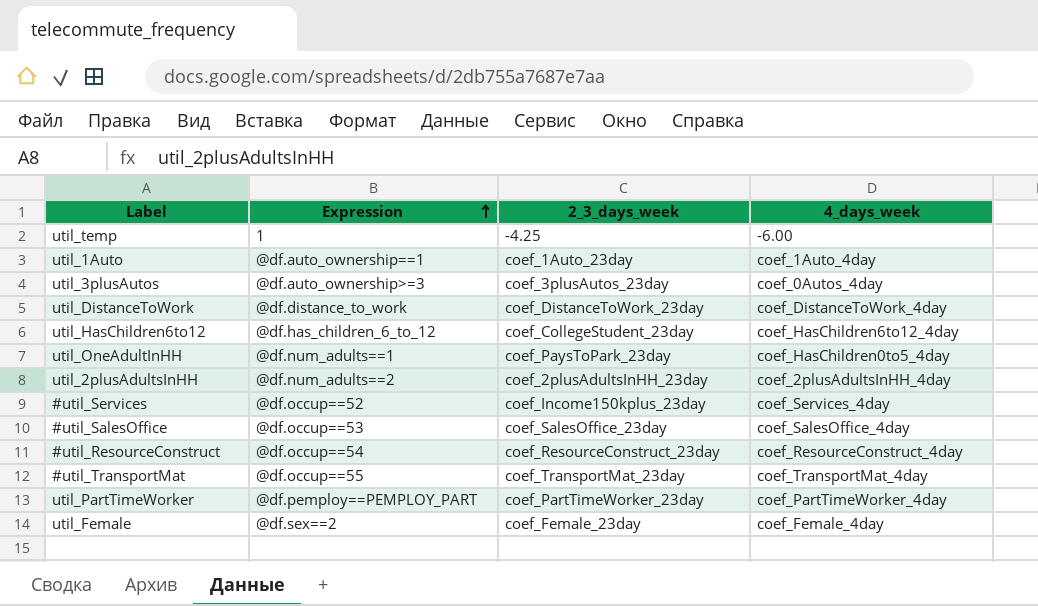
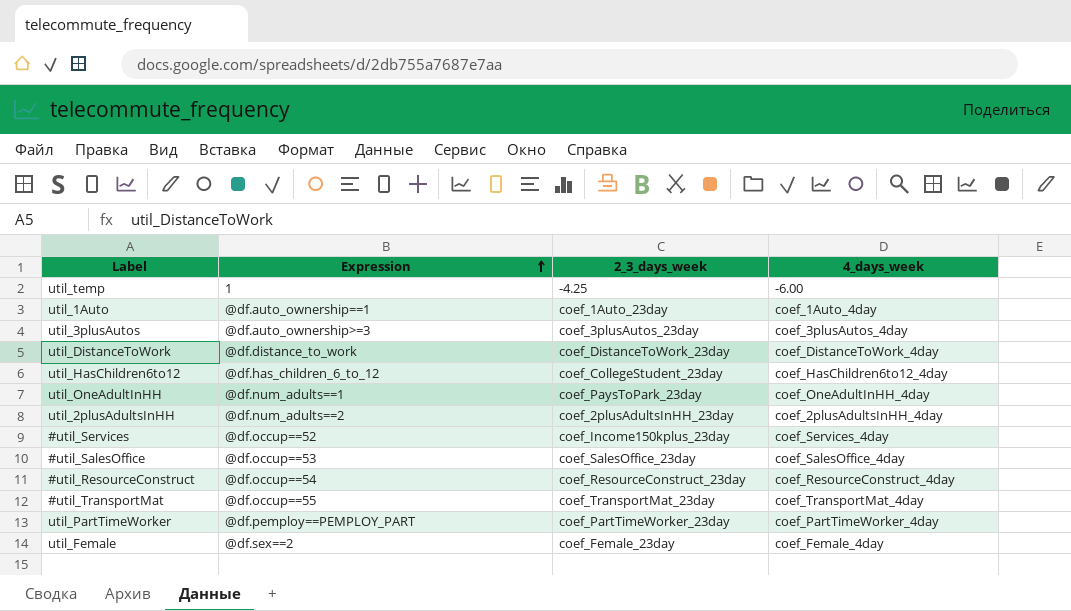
util_3plusAutos | 4_days_week: coef_0Autos_4day -> coef_3plusAutos_4day
util_OneAdultInHH | 4_days_week: coef_HasChildren0to5_4day -> coef_OneAdultInHH_4day

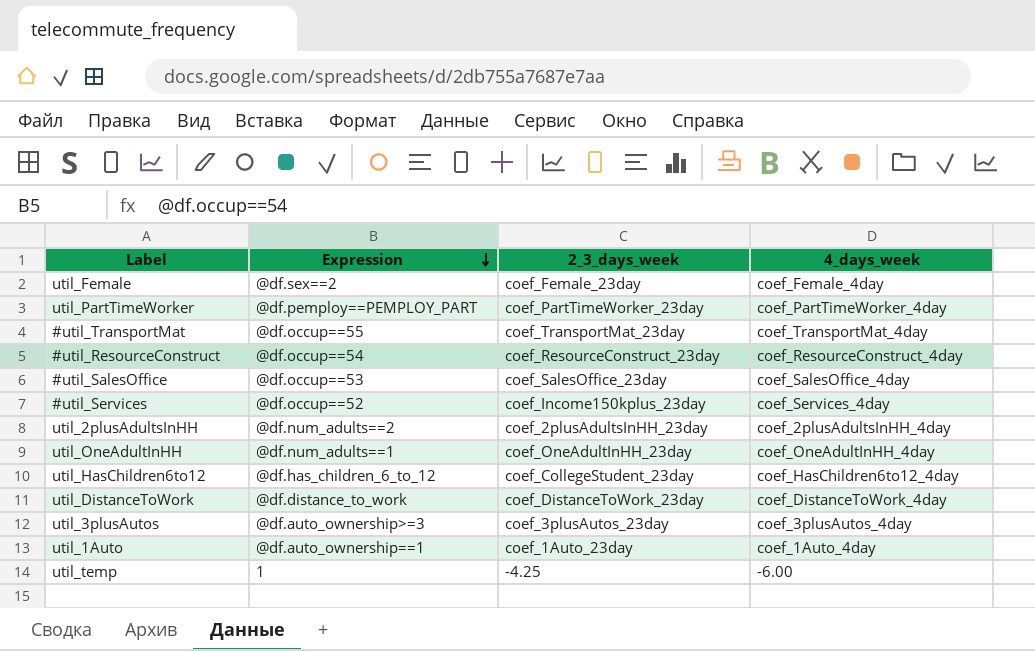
row order: Expression ascending -> Expression descending
util_OneAdultInHH | 2_3_days_week: coef_PaysToPark_23day -> coef_OneAdultInHH_23day

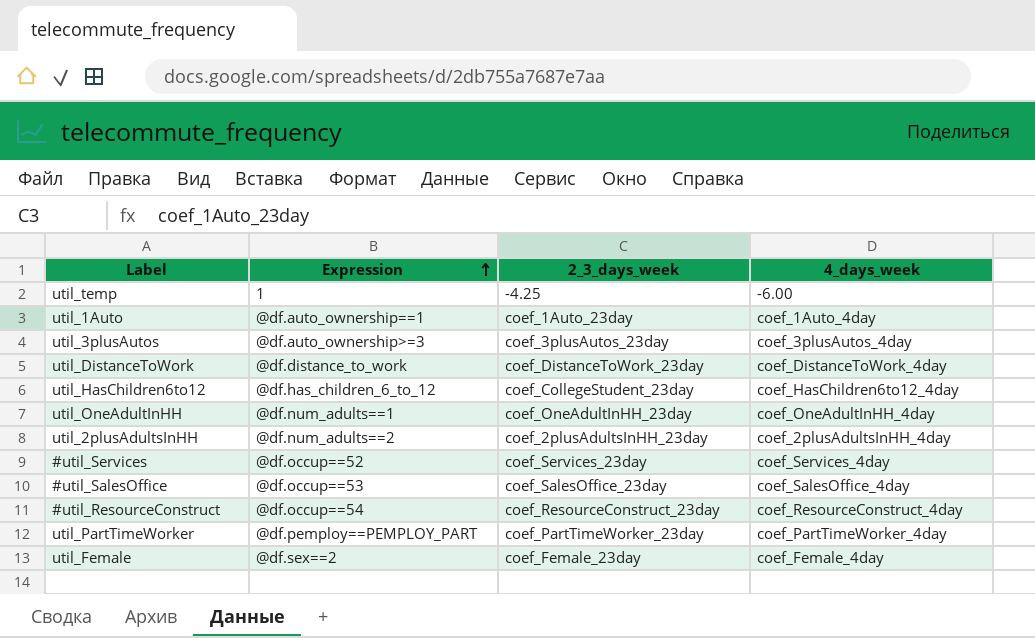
row order: Expression descending -> Expression ascending
row #util_TransportMat: @df.occup==55 | coef_TransportMat_23day | coef_TransportMat_4day -> none
#util_Services | 2_3_days_week: coef_Income150kplus_23day -> coef_Services_23day

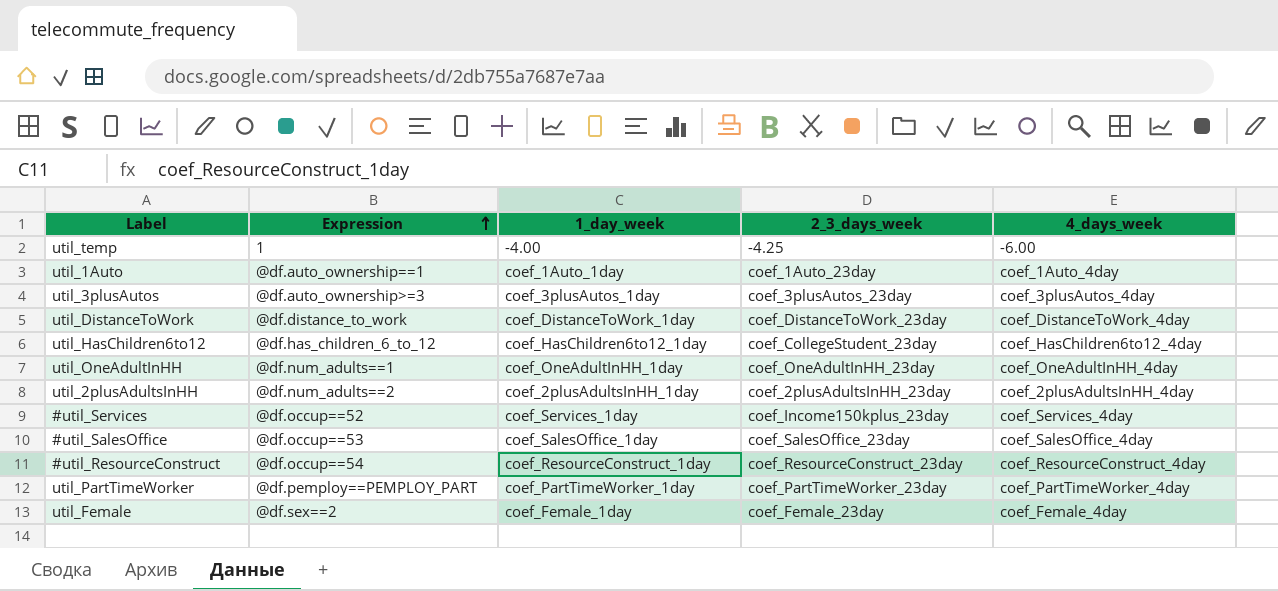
column 1_day_week | position: none -> 3
#util_Services | 2_3_days_week: coef_Services_23day -> coef_Income150kplus_23day

